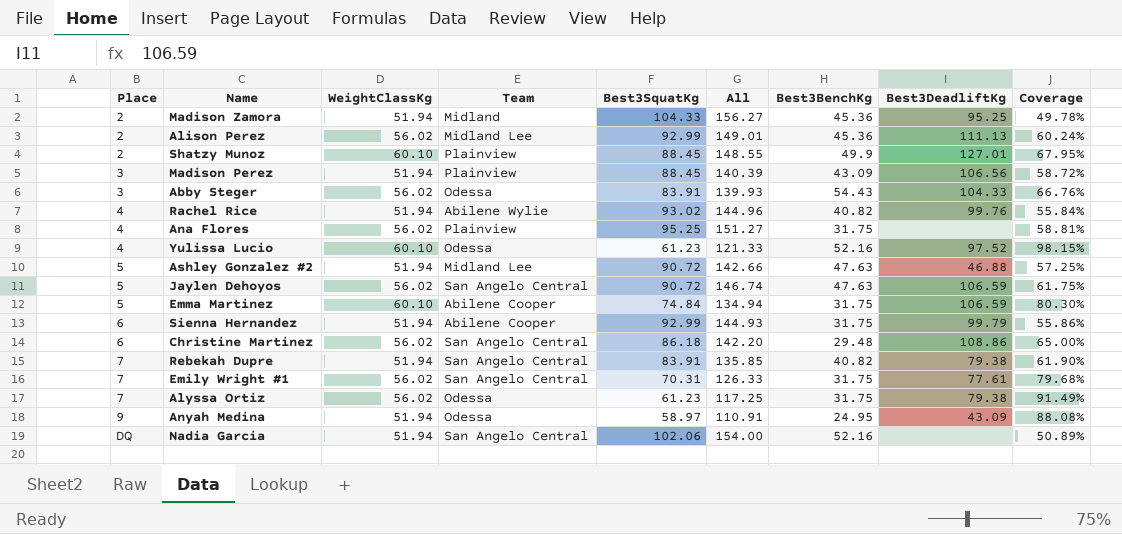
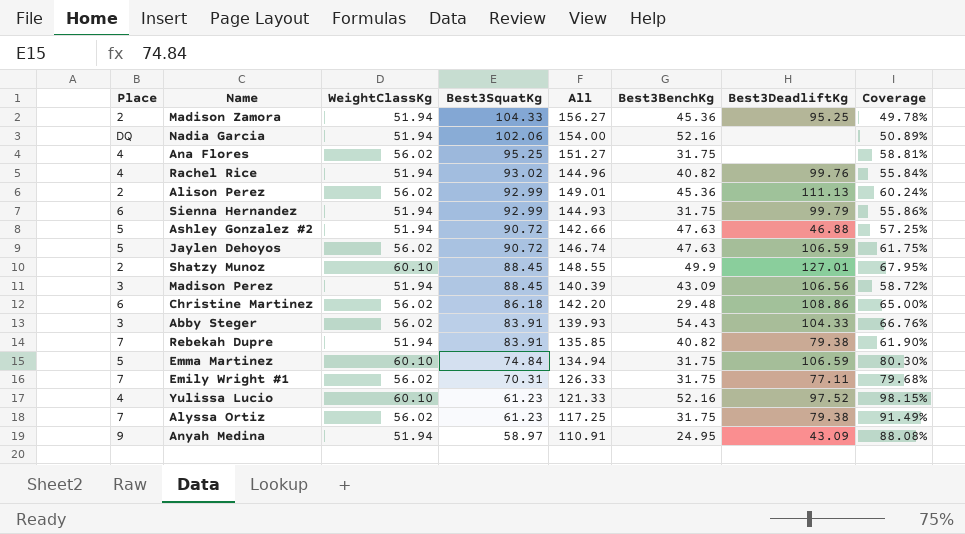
row order: Place ascending -> Best3SquatKg descending
column Team | position: 4 -> none
Emily Wright #1 | Best3DeadliftKg: 77.61 -> 77.11

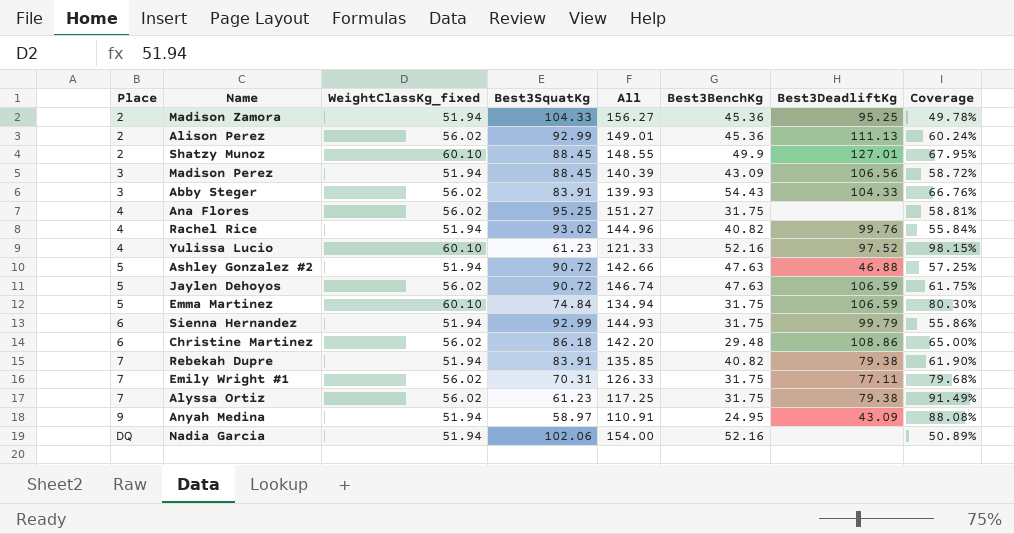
row order: Best3SquatKg descending -> Place ascending
column name: WeightClassKg -> WeightClassKg_fixed

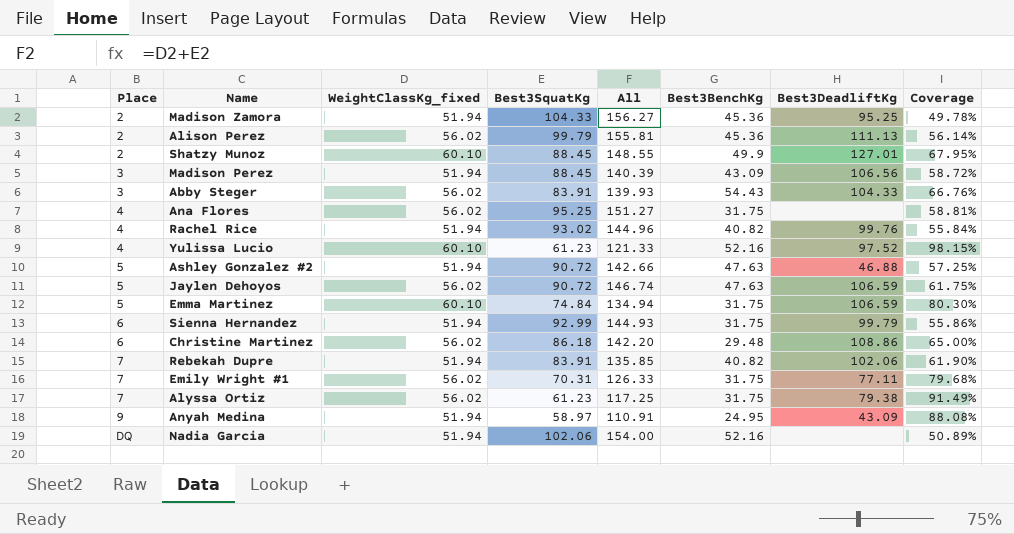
Alison Perez | Best3SquatKg: 92.99 -> 99.79
Alison Perez | All: 149.01 -> 155.81
Alison Perez | Coverage: 60.24% -> 56.14%
Rebekah Dupre | Best3DeadliftKg: 79.38 -> 102.06

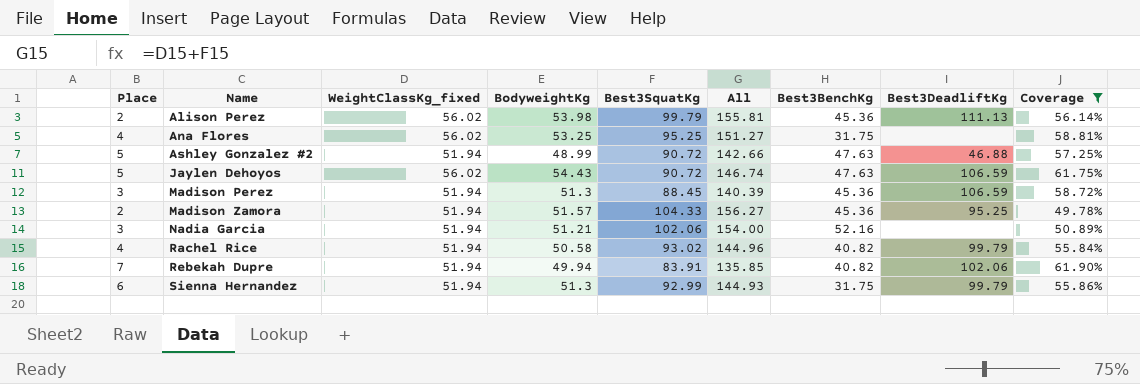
filter: none -> Coverage <= 61.90%
row order: Place ascending -> Name ascending
column BodyweightKg | position: none -> 4
Madison Perez | Best3BenchKg: 43.09 -> 45.36
Madison Perez | Best3DeadliftKg: 106.56 -> 106.59
Nadia Garcia | Place: DQ -> 3
Rachel Rice | Best3DeadliftKg: 99.76 -> 99.79

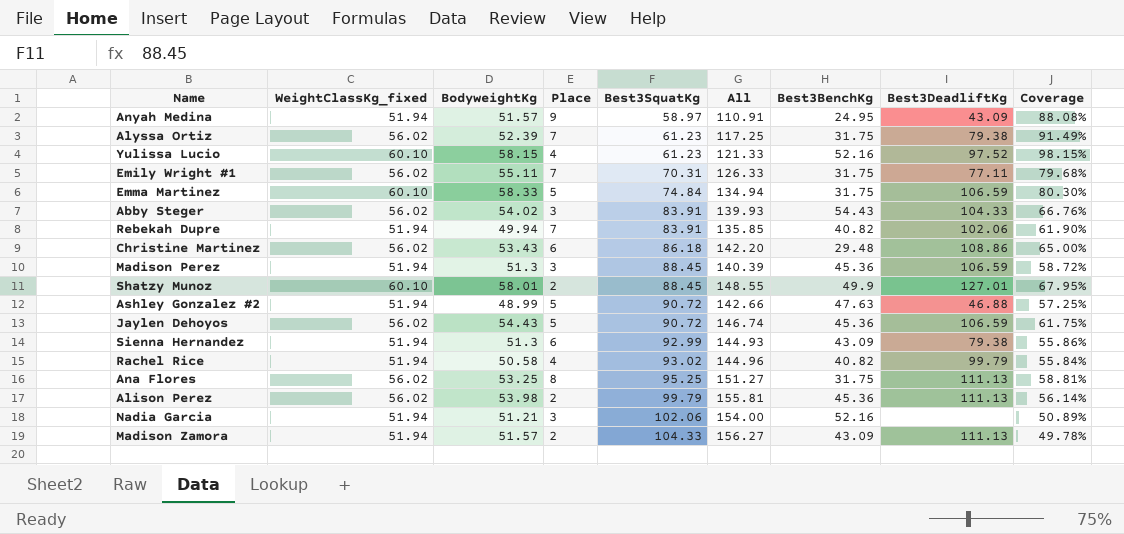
filter: Coverage <= 61.90% -> none
row order: Name ascending -> Best3SquatKg ascending
column Place | position: 1 -> 4
Jaylen Dehoyos | Best3BenchKg: 47.63 -> 45.36
Sienna Hernandez | Best3BenchKg: 31.75 -> 43.09
Sienna Hernandez | Best3DeadliftKg: 99.79 -> 79.38
Ana Flores | Place: 4 -> 8
Ana Flores | Best3DeadliftKg: none -> 111.13
Madison Zamora | Best3BenchKg: 45.36 -> 43.09
Madison Zamora | Best3DeadliftKg: 95.25 -> 111.13

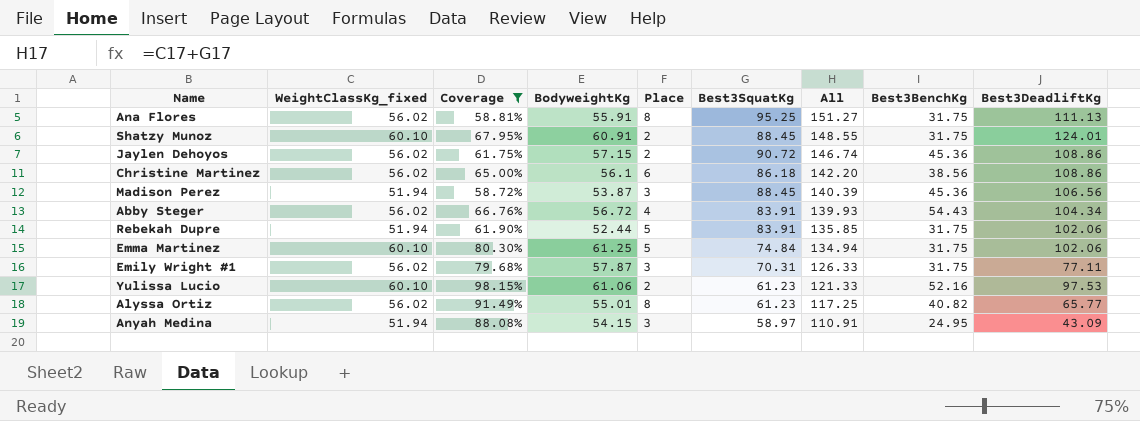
filter: none -> Coverage >= 58.72%
row order: Best3SquatKg ascending -> All descending
column Coverage | position: 9 -> 3
Ana Flores | BodyweightKg: 53.25 -> 55.91
Shatzy Munoz | BodyweightKg: 58.01 -> 60.91
Shatzy Munoz | Best3BenchKg: 49.9 -> 31.75
Shatzy Munoz | Best3DeadliftKg: 127.01 -> 124.01
Jaylen Dehoyos | BodyweightKg: 54.43 -> 57.15
Jaylen Dehoyos | Place: 5 -> 2
Jaylen Dehoyos | Best3DeadliftKg: 106.59 -> 108.86
Christine Martinez | BodyweightKg: 53.43 -> 56.1
Christine Martinez | Best3BenchKg: 29.48 -> 38.56
Madison Perez | BodyweightKg: 51.3 -> 53.87
Madison Perez | Best3DeadliftKg: 106.59 -> 106.56
Abby Steger | BodyweightKg: 54.02 -> 56.72
Abby Steger | Place: 3 -> 4
Abby Steger | Best3DeadliftKg: 104.33 -> 104.34
Rebekah Dupre | BodyweightKg: 49.94 -> 52.44
Rebekah Dupre | Place: 7 -> 5
Rebekah Dupre | Best3BenchKg: 40.82 -> 31.75
Emma Martinez | BodyweightKg: 58.33 -> 61.25
Emma Martinez | Best3DeadliftKg: 106.59 -> 102.06
Emily Wright #1 | BodyweightKg: 55.11 -> 57.87
Emily Wright #1 | Place: 7 -> 3
Yulissa Lucio | BodyweightKg: 58.15 -> 61.06
Yulissa Lucio | Place: 4 -> 2
Yulissa Lucio | Best3DeadliftKg: 97.52 -> 97.53
Alyssa Ortiz | BodyweightKg: 52.39 -> 55.01
Alyssa Ortiz | Place: 7 -> 8
Alyssa Ortiz | Best3BenchKg: 31.75 -> 40.82
Alyssa Ortiz | Best3DeadliftKg: 79.38 -> 65.77
Anyah Medina | BodyweightKg: 51.57 -> 54.15
Anyah Medina | Place: 9 -> 3

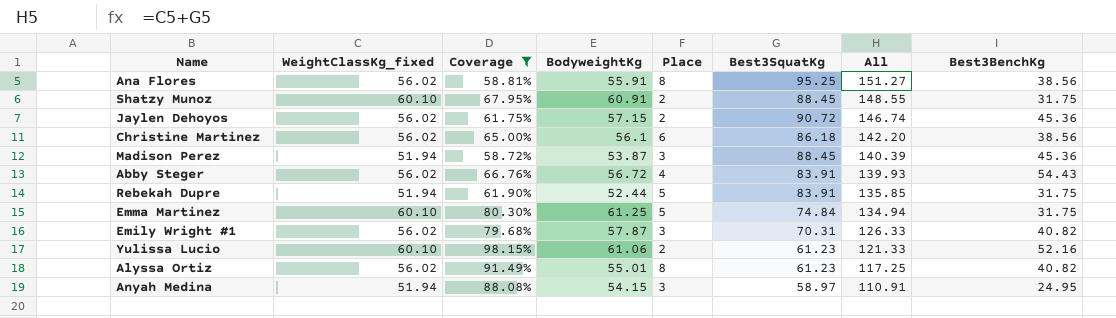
column Best3DeadliftKg | position: 9 -> none
Ana Flores | Best3BenchKg: 31.75 -> 38.56
Emily Wright #1 | Best3BenchKg: 31.75 -> 40.82

